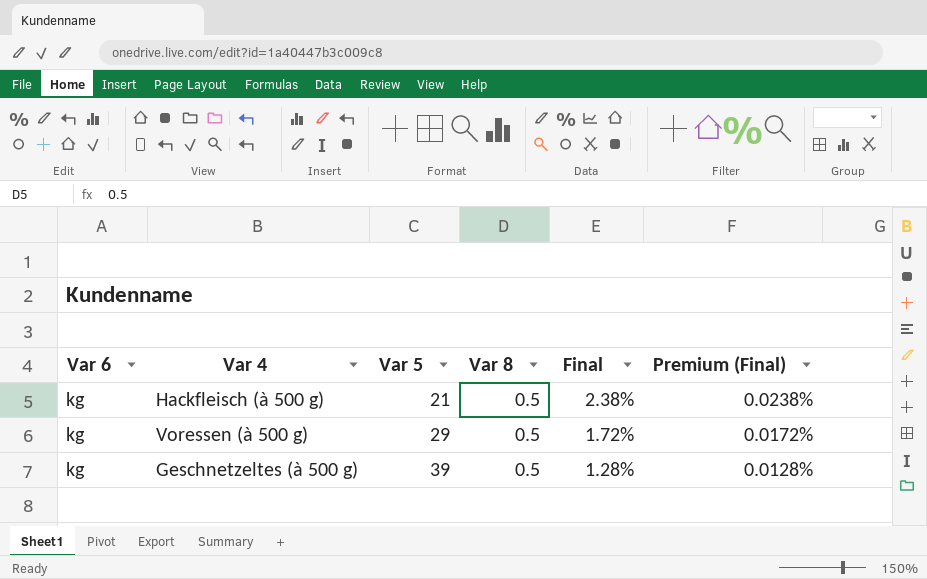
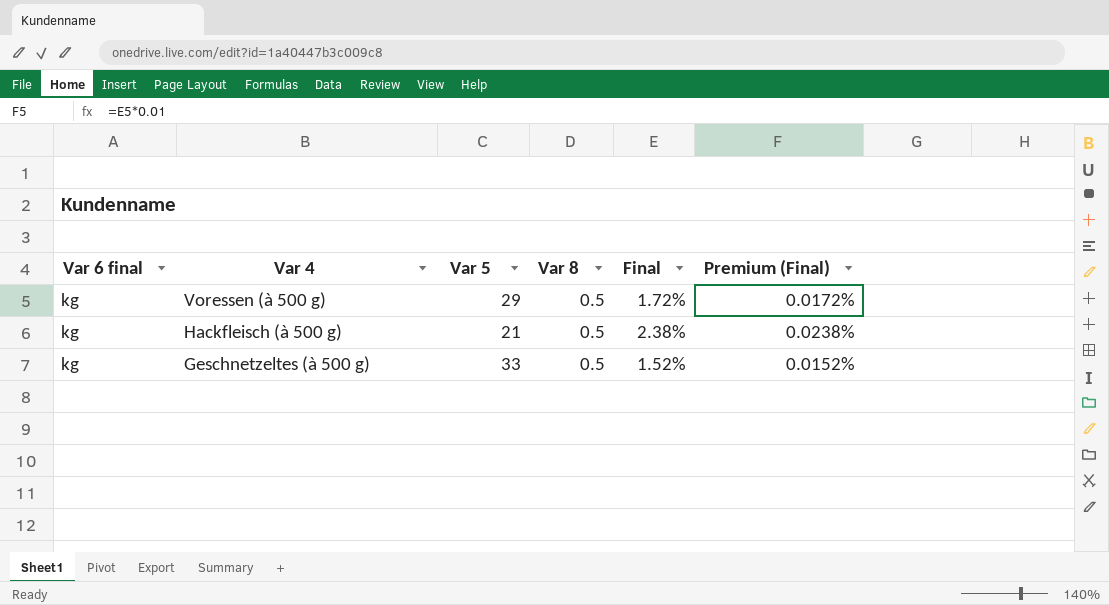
row order: Var 5 ascending -> Var 4 descending
column name: Var 6 -> Var 6 final
Geschnetzeltes (à 500 g) | Var 5: 39 -> 33
Geschnetzeltes (à 500 g) | Final: 1.28% -> 1.52%
Geschnetzeltes (à 500 g) | Premium (Final): 0.0128% -> 0.0152%

